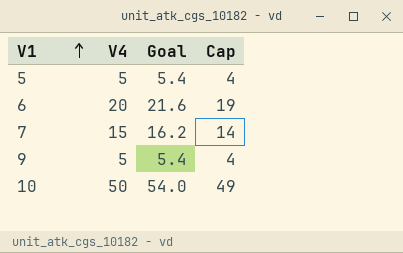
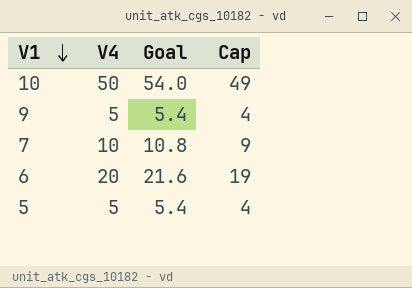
row order: V1 ascending -> V1 descending
7 | V4: 15 -> 10
7 | Goal: 16.2 -> 10.8
7 | Cap: 14 -> 9

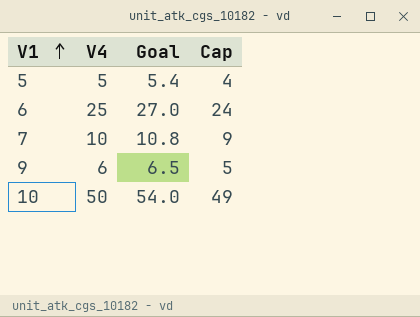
row order: V1 descending -> V1 ascending
6 | V4: 20 -> 25
6 | Goal: 21.6 -> 27.0
6 | Cap: 19 -> 24
9 | V4: 5 -> 6
9 | Goal: 5.4 -> 6.5
9 | Cap: 4 -> 5

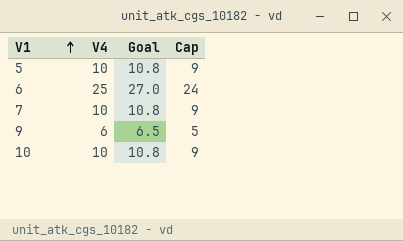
5 | V4: 5 -> 10
5 | Goal: 5.4 -> 10.8
5 | Cap: 4 -> 9
10 | V4: 50 -> 10
10 | Goal: 54.0 -> 10.8
10 | Cap: 49 -> 9

